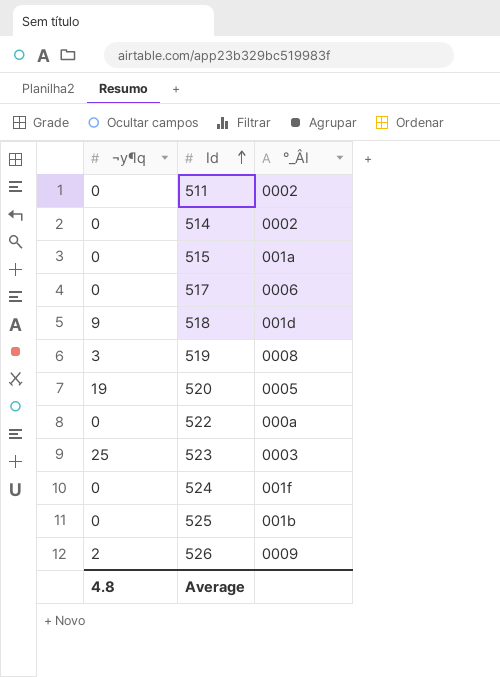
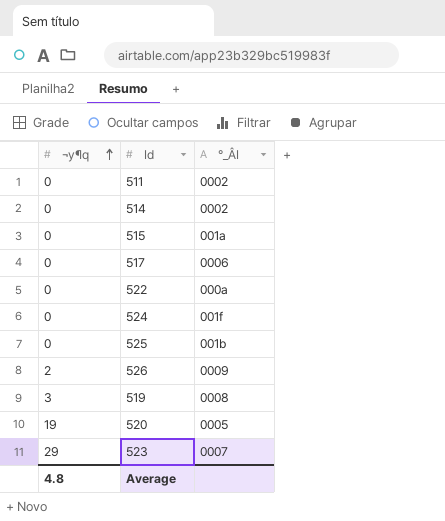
row order: Id ascending -> ¬y¶q ascending
row 518: 9 | 001d -> none
523 | ¬y¶q: 25 -> 29
523 | °_ÂI: 0003 -> 0007

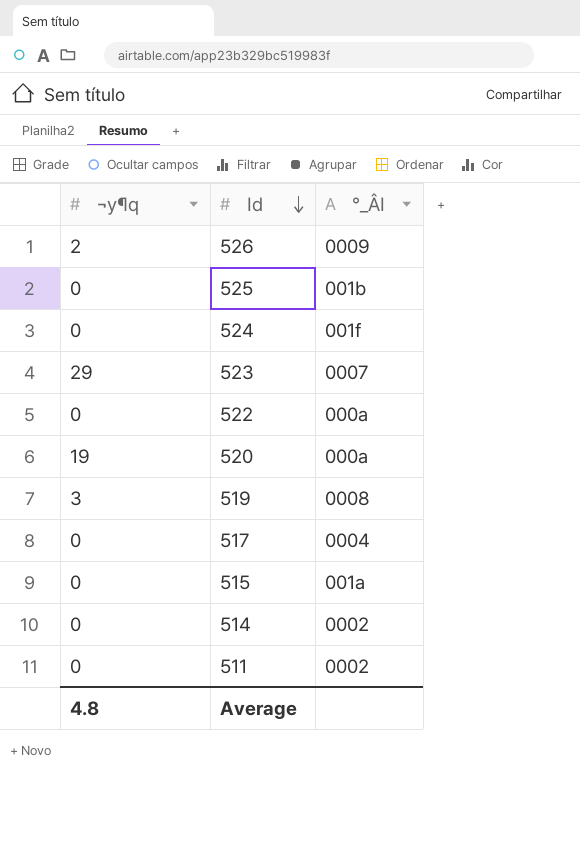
row order: ¬y¶q ascending -> Id descending
520 | °_ÂI: 0005 -> 000a
517 | °_ÂI: 0006 -> 0004

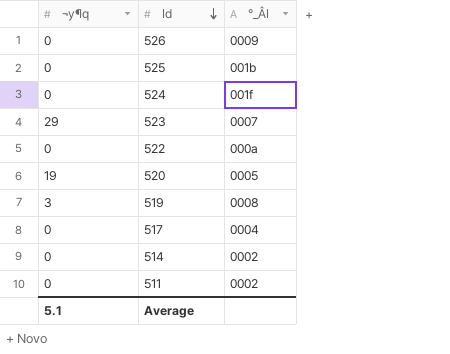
row 515: 0 | 001a -> none
526 | ¬y¶q: 2 -> 0
520 | °_ÂI: 000a -> 0005
Average | ¬y¶q: 4.8 -> 5.1

